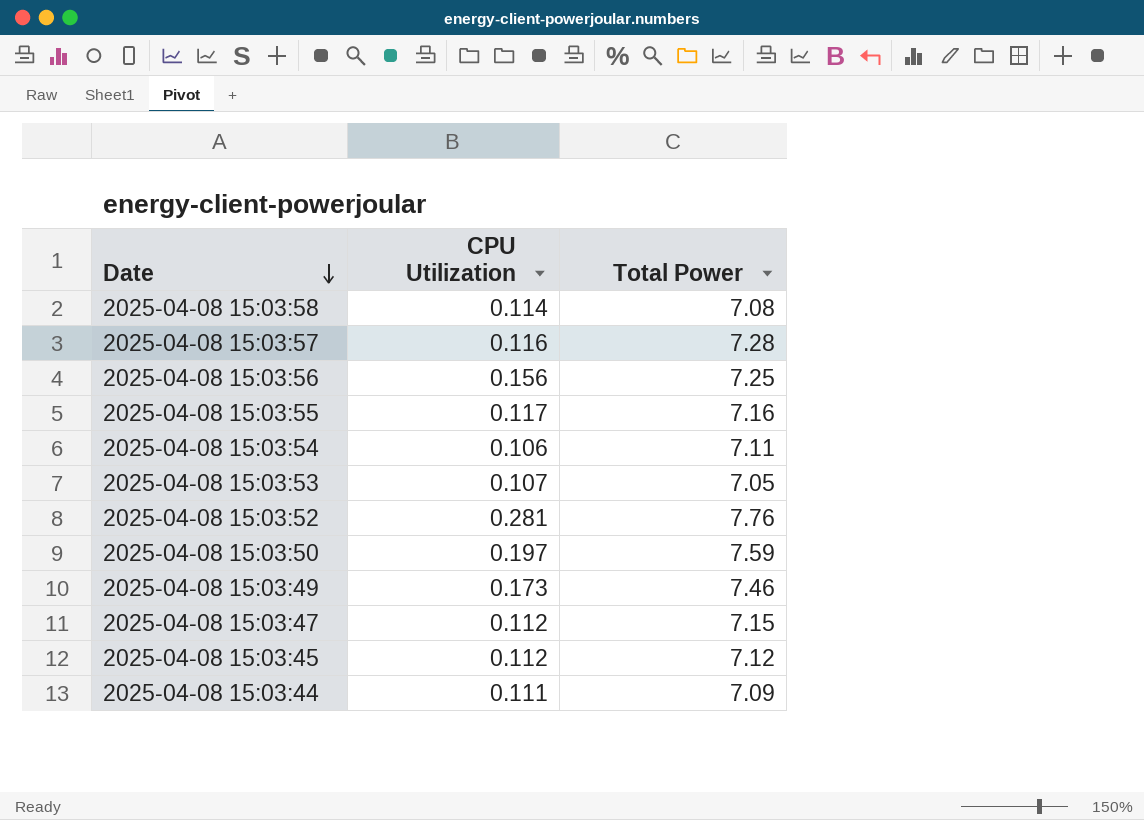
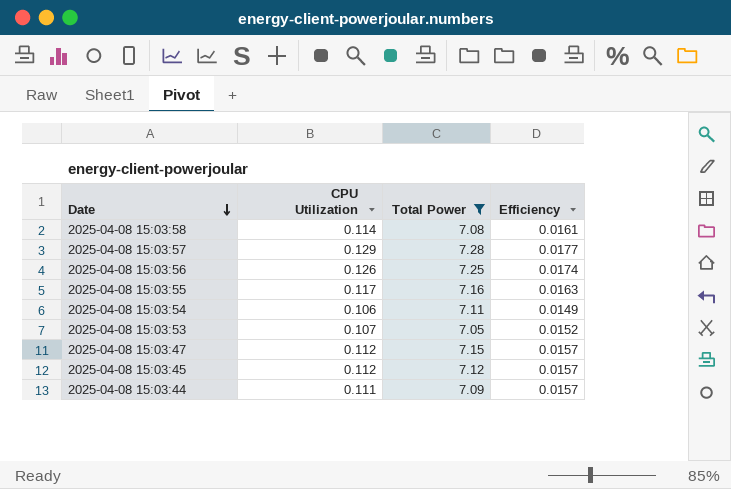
filter: none -> Total Power <= 7.28
column Efficiency | formula: none -> [CPU Utilization] / [Total Power]
2025-04-08 15:03:57 | CPU Utilization: 0.116 -> 0.129
2025-04-08 15:03:56 | CPU Utilization: 0.156 -> 0.126

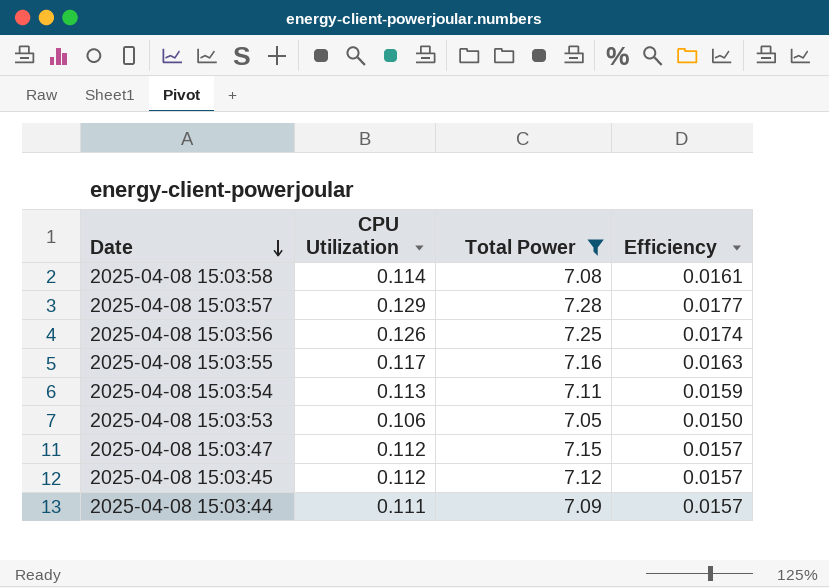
2025-04-08 15:03:54 | CPU Utilization: 0.106 -> 0.113
2025-04-08 15:03:54 | Efficiency: 0.0149 -> 0.0159
2025-04-08 15:03:53 | CPU Utilization: 0.107 -> 0.106
2025-04-08 15:03:53 | Efficiency: 0.0152 -> 0.0150

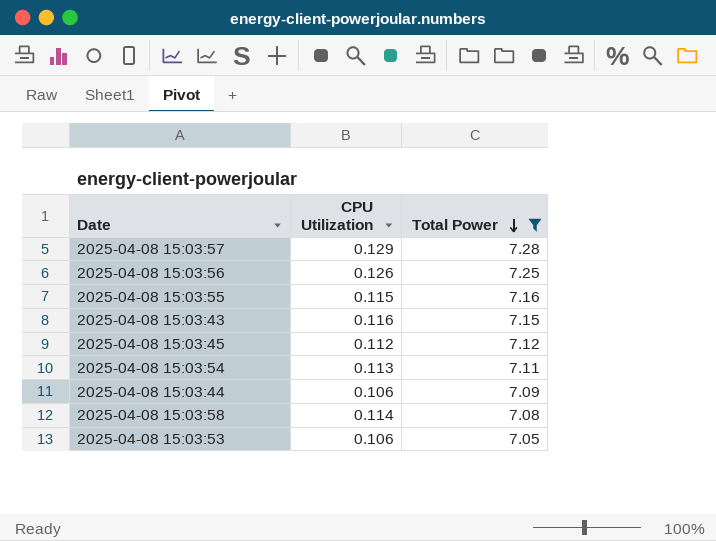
row order: Date descending -> Total Power descending
column Efficiency | formula: [CPU Utilization] / [Total Power] -> none
row 2025-04-08 15:03:47: 0.112 | 7.15 | 0.0157 -> none
2025-04-08 15:03:55 | CPU Utilization: 0.117 -> 0.115
row 2025-04-08 15:03:43: none -> 0.116 | 7.15
2025-04-08 15:03:44 | CPU Utilization: 0.111 -> 0.106

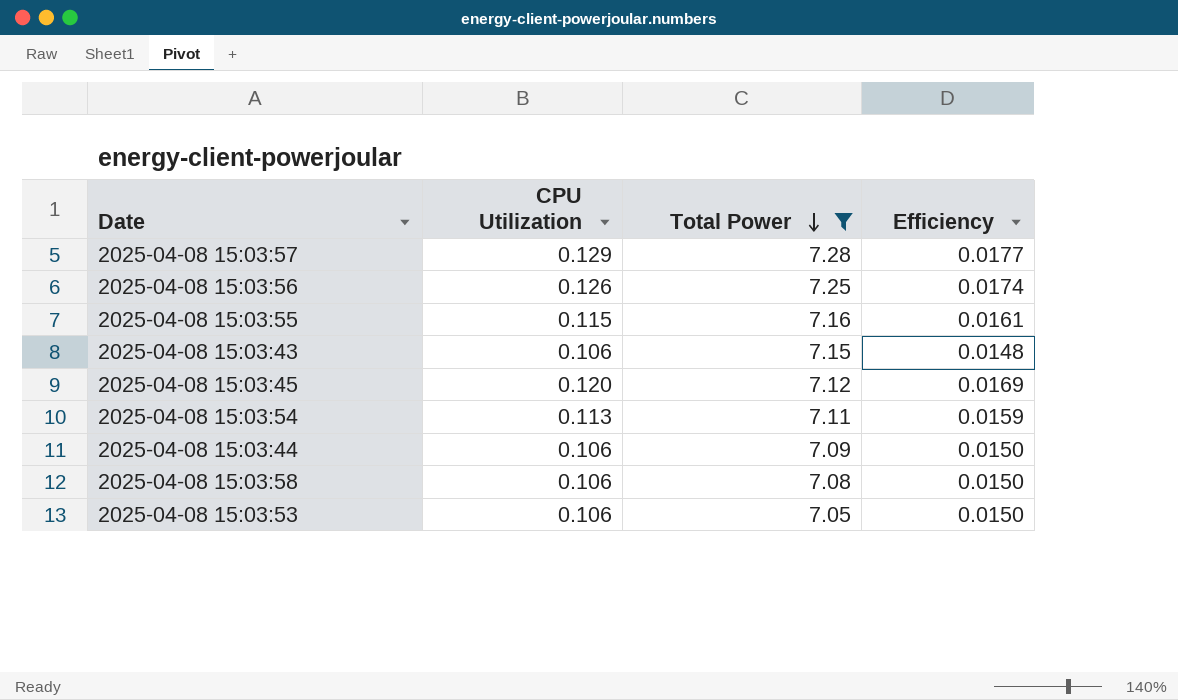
column Efficiency | formula: none -> [CPU Utilization] / [Total Power]
2025-04-08 15:03:43 | CPU Utilization: 0.116 -> 0.106
2025-04-08 15:03:45 | CPU Utilization: 0.112 -> 0.120
2025-04-08 15:03:58 | CPU Utilization: 0.114 -> 0.106

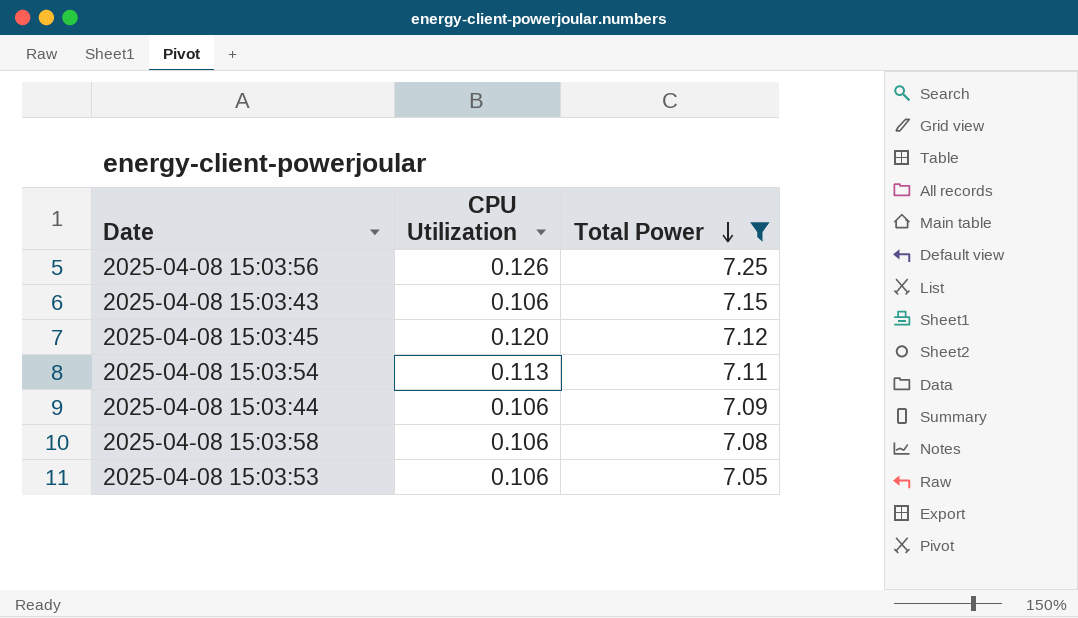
column Efficiency | formula: [CPU Utilization] / [Total Power] -> none
row 2025-04-08 15:03:57: 0.129 | 7.28 | 0.0177 -> none
row 2025-04-08 15:03:55: 0.115 | 7.16 | 0.0161 -> none

